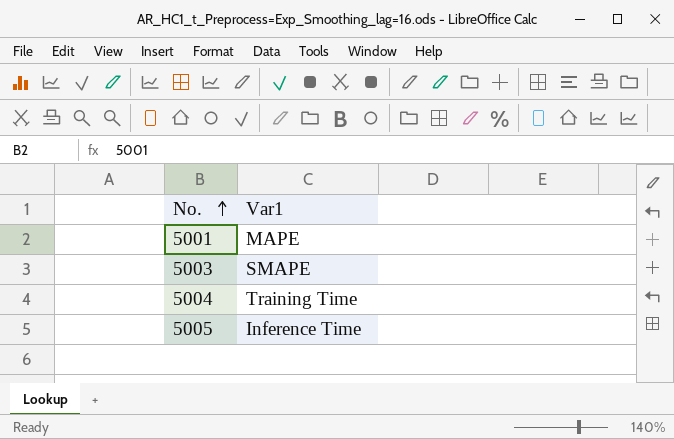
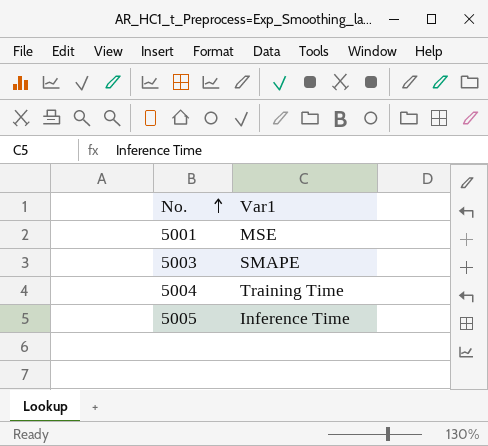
5001 | Var1: MAPE -> MSE

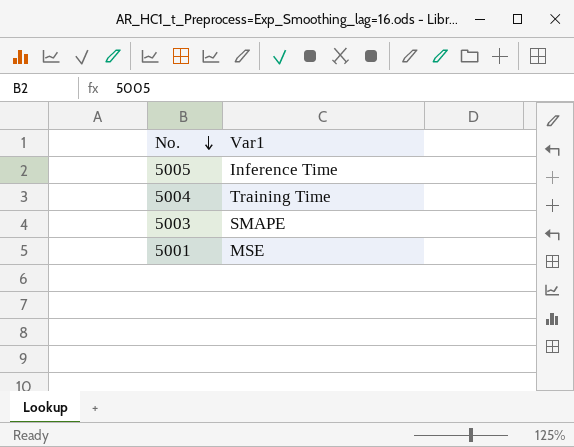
row order: No. ascending -> No. descending

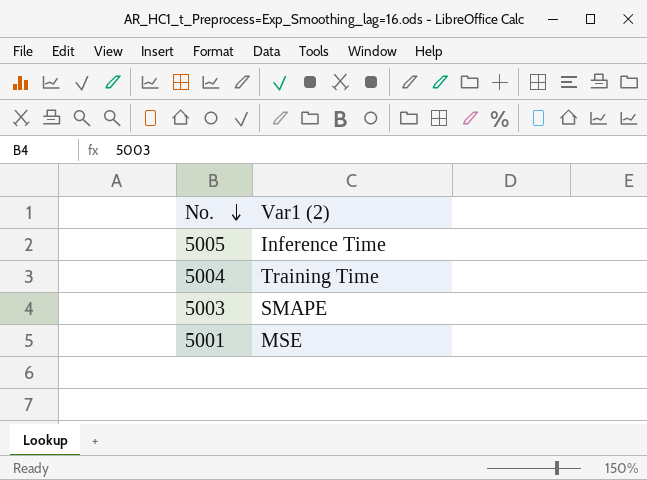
column name: Var1 -> Var1 (2)

